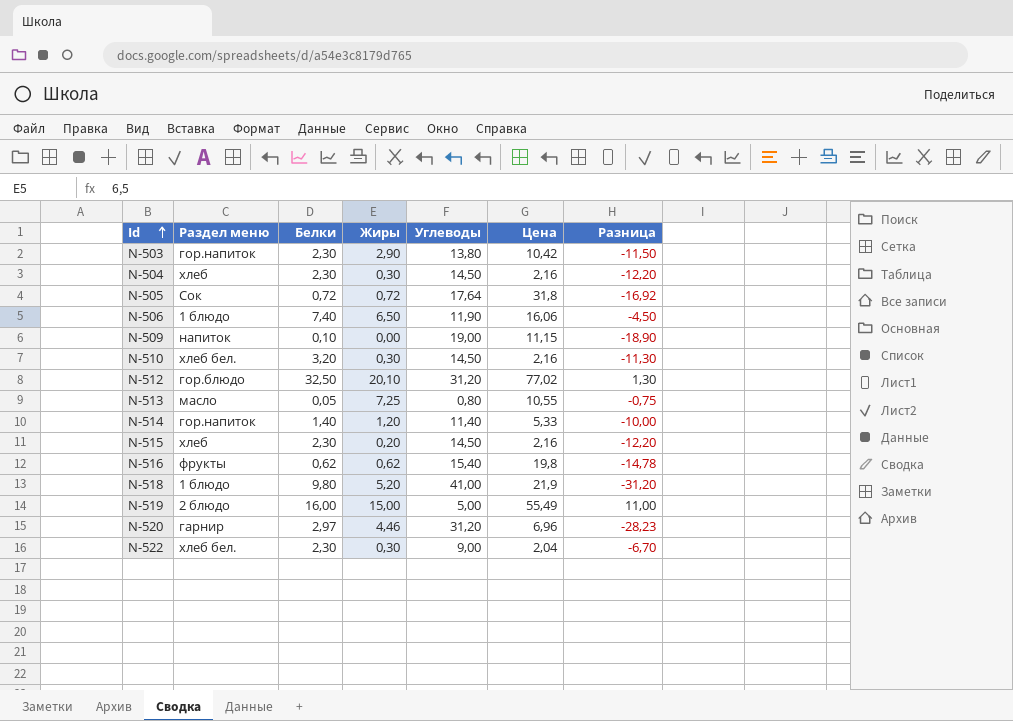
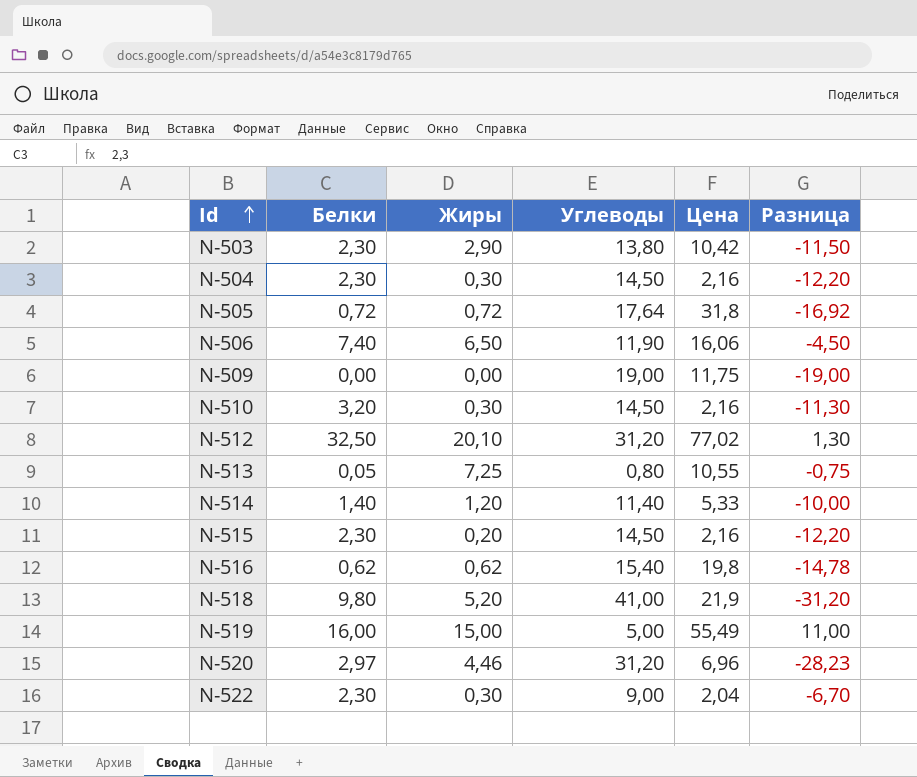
column Раздел меню | position: 2 -> none
N-509 | Белки: 0,10 -> 0,00
N-509 | Цена: 11,15 -> 11,75
N-509 | Разница: -18,90 -> -19,00

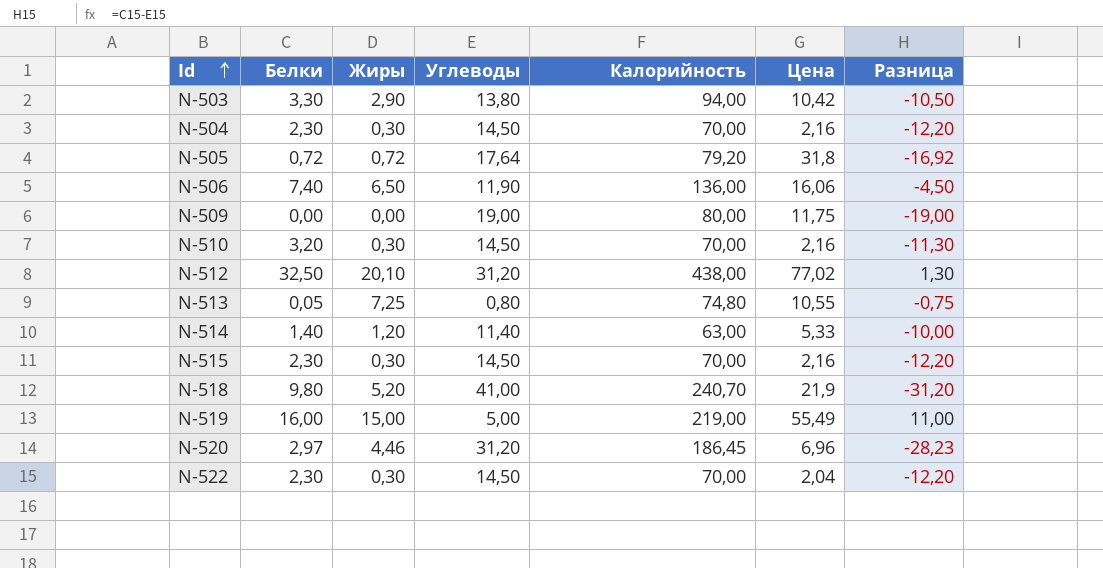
column Калорийность | position: none -> 5
row N-516: 0,62 | 0,62 | 15,40 | 19,8 | -14,78 -> none
N-503 | Белки: 2,30 -> 3,30
N-503 | Разница: -11,50 -> -10,50
N-515 | Жиры: 0,20 -> 0,30
N-522 | Углеводы: 9,00 -> 14,50
N-522 | Разница: -6,70 -> -12,20

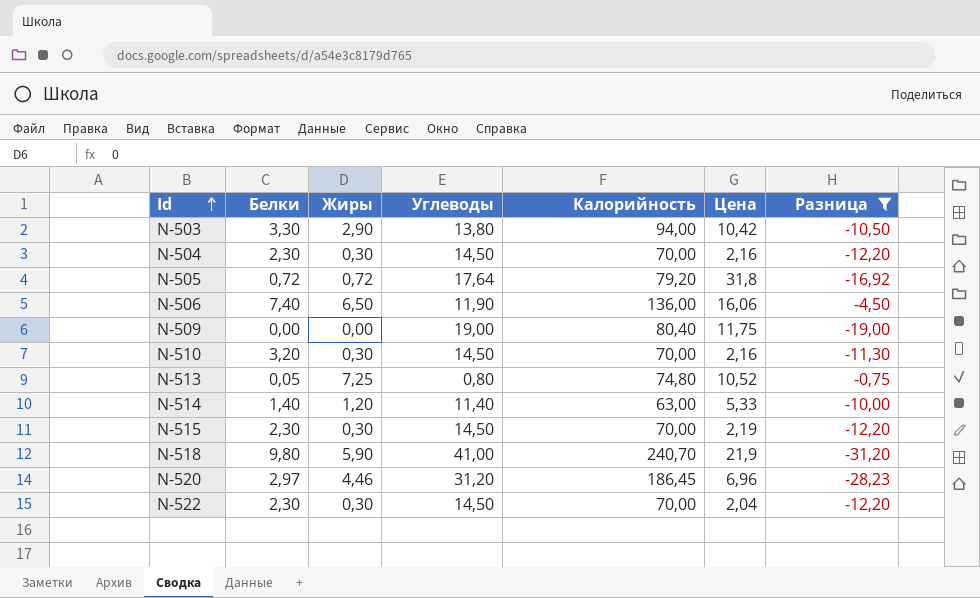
filter: none -> Разница <= -0,75
N-509 | Калорийность: 80,00 -> 80,40
N-513 | Цена: 10,55 -> 10,52
N-515 | Цена: 2,16 -> 2,19
N-518 | Жиры: 5,20 -> 5,90

